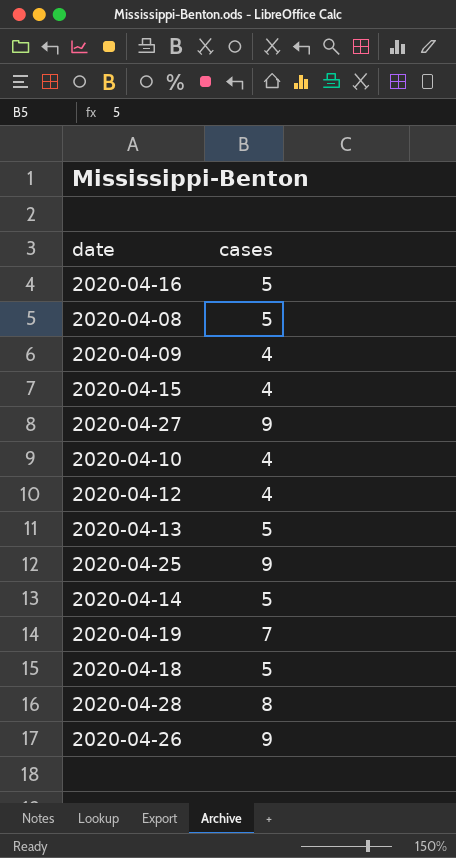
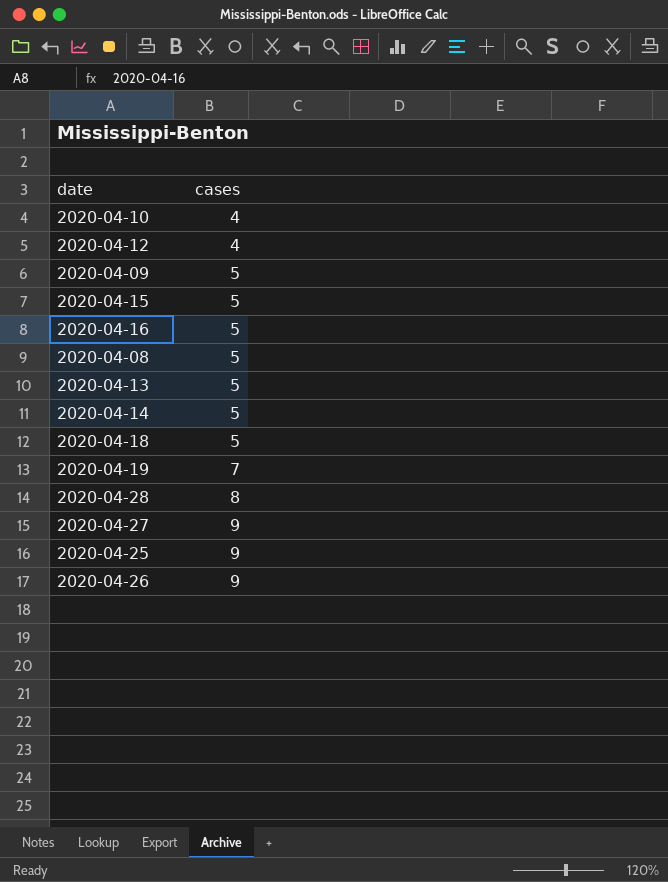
row order: none -> cases ascending
2020-04-09 | cases: 4 -> 5
2020-04-15 | cases: 4 -> 5

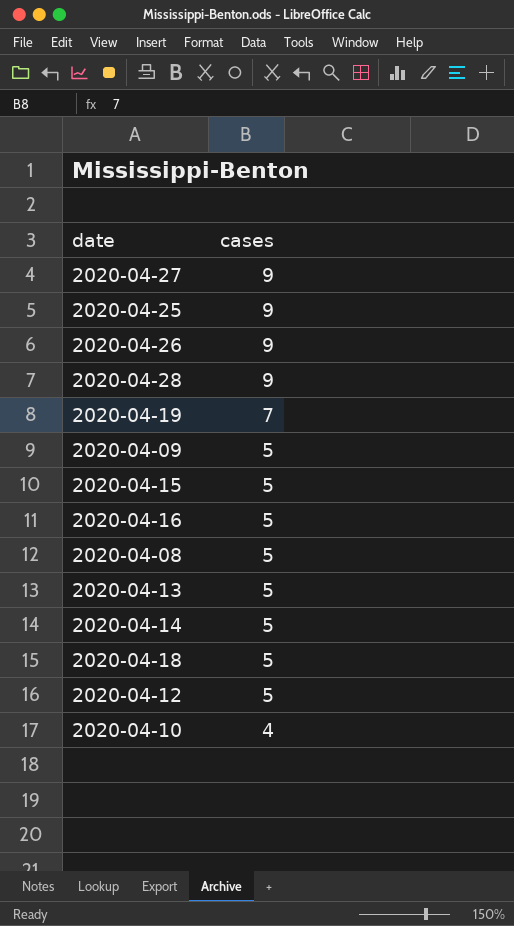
row order: cases ascending -> cases descending
2020-04-28 | cases: 8 -> 9
2020-04-12 | cases: 4 -> 5

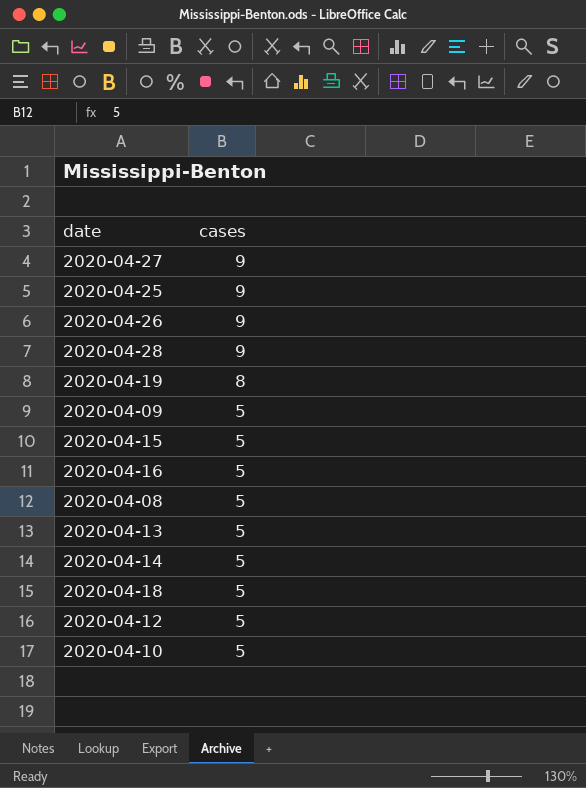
2020-04-19 | cases: 7 -> 8
2020-04-10 | cases: 4 -> 5

